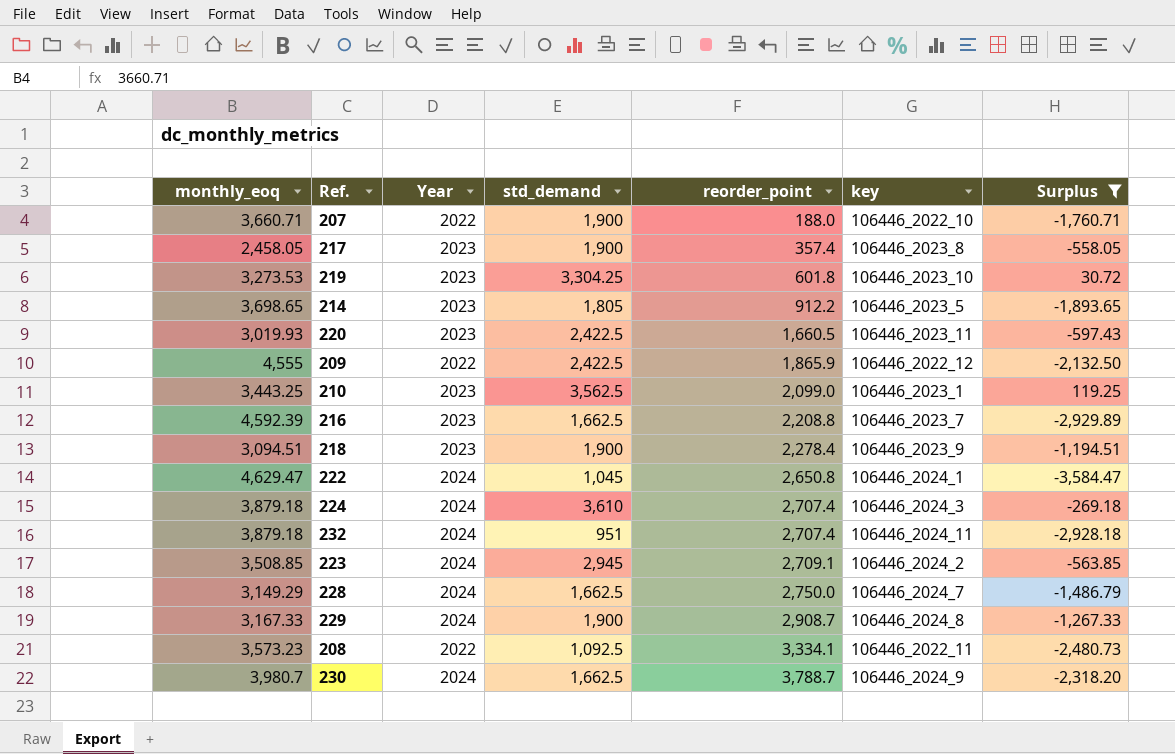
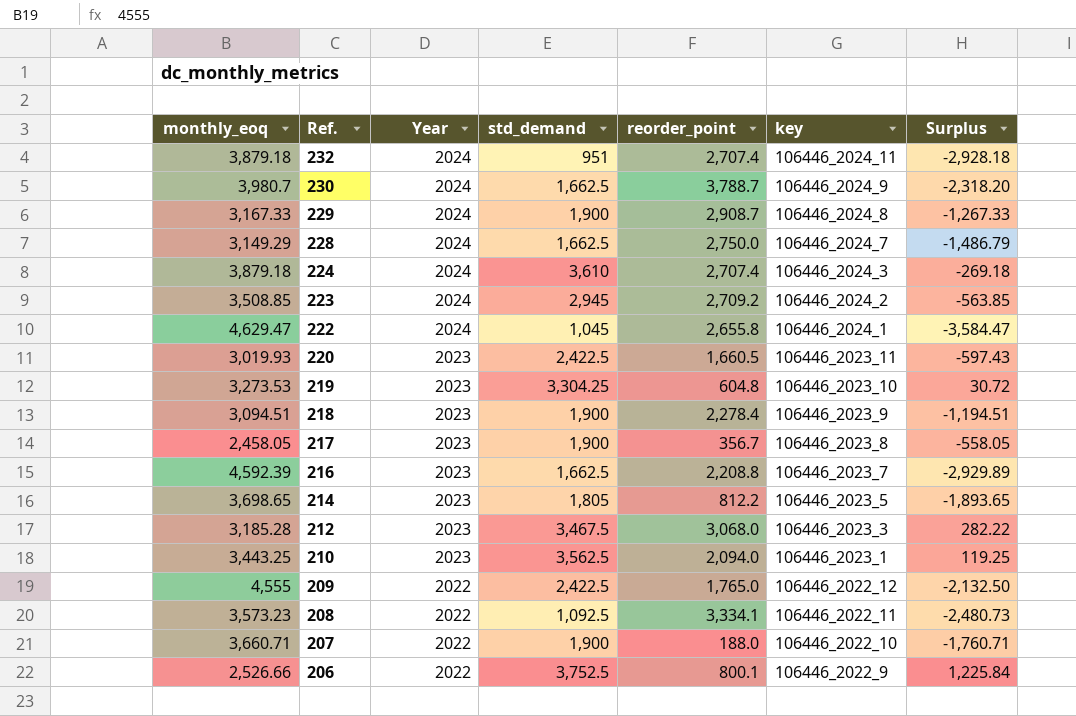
filter: Surplus <= 119.25 -> none
row order: reorder_point ascending -> Ref. descending
223 | reorder_point: 2,709.1 -> 2,709.2
222 | reorder_point: 2,650.8 -> 2,655.8
219 | reorder_point: 601.8 -> 604.8
217 | reorder_point: 357.4 -> 356.7
214 | reorder_point: 912.2 -> 812.2
210 | reorder_point: 2,099.0 -> 2,094.0
209 | reorder_point: 1,865.9 -> 1,765.0

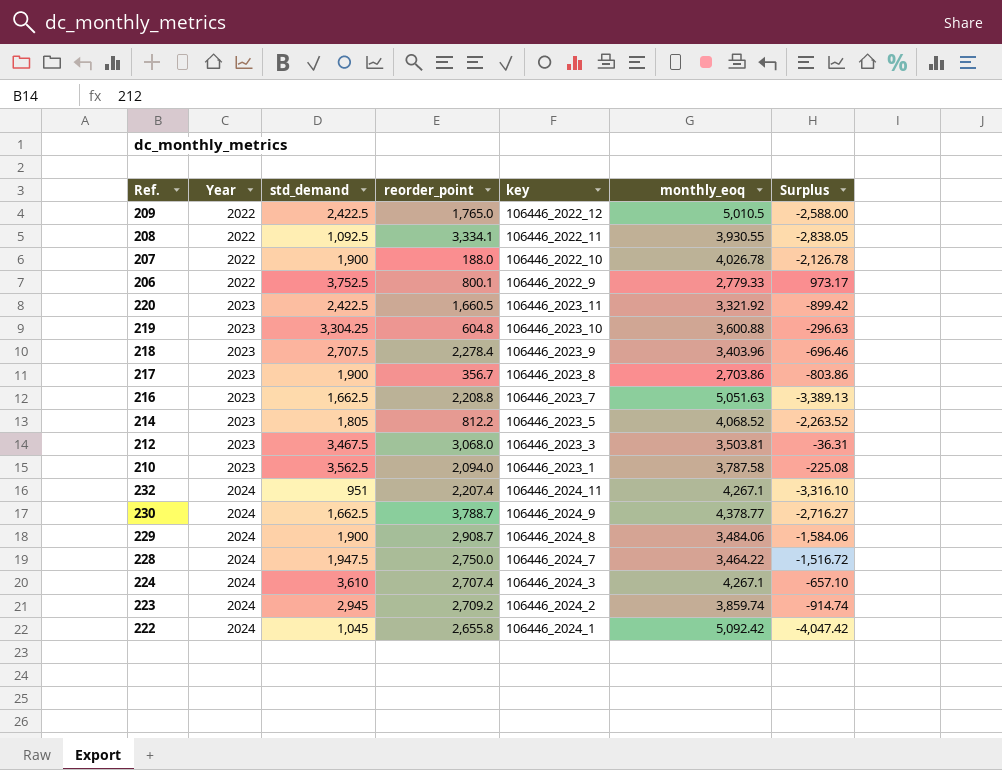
row order: Ref. descending -> Year ascending
column monthly_eoq | position: 1 -> 6
209 | monthly_eoq: 4,555 -> 5,010.5
209 | Surplus: -2,132.50 -> -2,588.00
208 | monthly_eoq: 3,573.23 -> 3,930.55
208 | Surplus: -2,480.73 -> -2,838.05
207 | monthly_eoq: 3,660.71 -> 4,026.78
207 | Surplus: -1,760.71 -> -2,126.78
206 | monthly_eoq: 2,526.66 -> 2,779.33
206 | Surplus: 1,225.84 -> 973.17
220 | monthly_eoq: 3,019.93 -> 3,321.92
220 | Surplus: -597.43 -> -899.42
219 | monthly_eoq: 3,273.53 -> 3,600.88
219 | Surplus: 30.72 -> -296.63
218 | std_demand: 1,900 -> 2,707.5
218 | monthly_eoq: 3,094.51 -> 3,403.96
218 | Surplus: -1,194.51 -> -696.46
217 | monthly_eoq: 2,458.05 -> 2,703.86
217 | Surplus: -558.05 -> -803.86
216 | monthly_eoq: 4,592.39 -> 5,051.63
216 | Surplus: -2,929.89 -> -3,389.13
214 | monthly_eoq: 3,698.65 -> 4,068.52
214 | Surplus: -1,893.65 -> -2,263.52
212 | monthly_eoq: 3,185.28 -> 3,503.81
212 | Surplus: 282.22 -> -36.31
210 | monthly_eoq: 3,443.25 -> 3,787.58
210 | Surplus: 119.25 -> -225.08
232 | reorder_point: 2,707.4 -> 2,207.4
232 | monthly_eoq: 3,879.18 -> 4,267.1
232 | Surplus: -2,928.18 -> -3,316.10
230 | monthly_eoq: 3,980.7 -> 4,378.77
230 | Surplus: -2,318.20 -> -2,716.27
229 | monthly_eoq: 3,167.33 -> 3,484.06
229 | Surplus: -1,267.33 -> -1,584.06
228 | std_demand: 1,662.5 -> 1,947.5
228 | monthly_eoq: 3,149.29 -> 3,464.22
228 | Surplus: -1,486.79 -> -1,516.72
224 | monthly_eoq: 3,879.18 -> 4,267.1
224 | Surplus: -269.18 -> -657.10
223 | monthly_eoq: 3,508.85 -> 3,859.74
223 | Surplus: -563.85 -> -914.74
222 | monthly_eoq: 4,629.47 -> 5,092.42
222 | Surplus: -3,584.47 -> -4,047.42

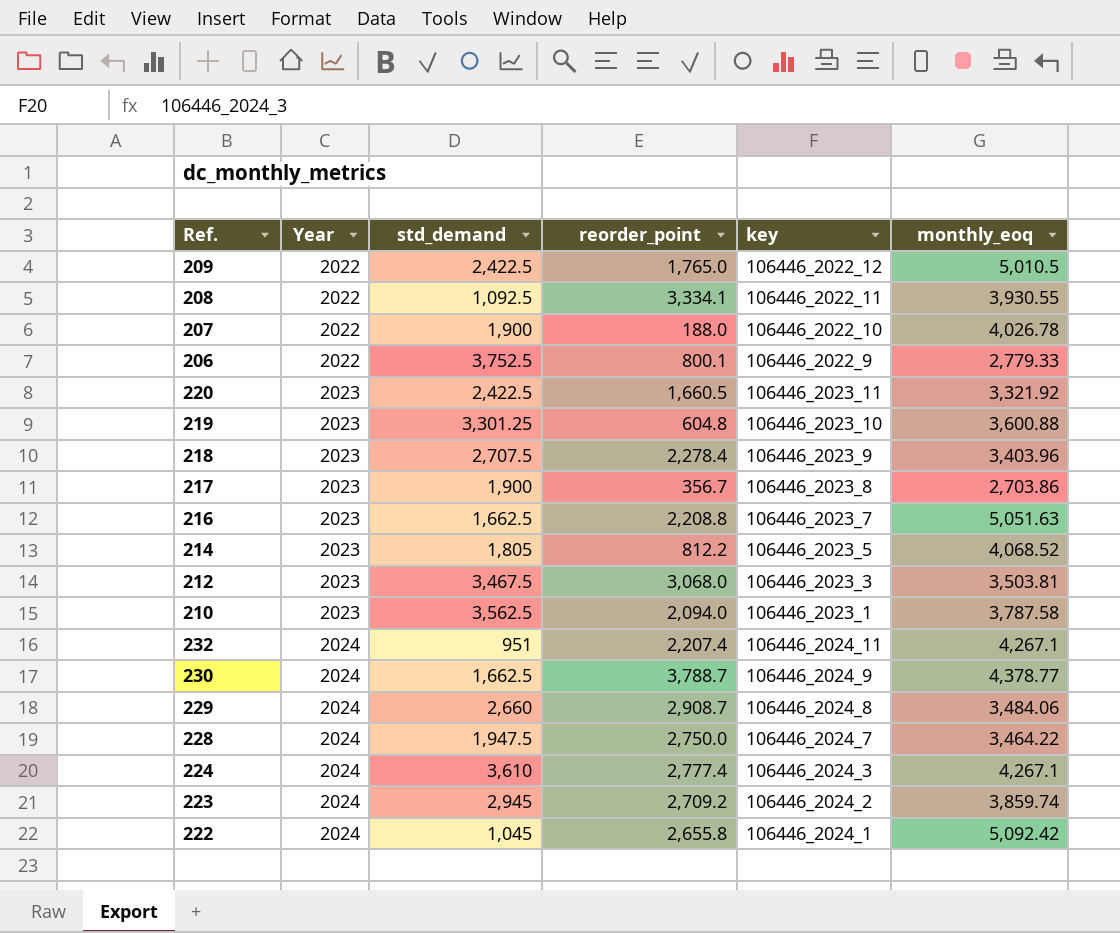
column Surplus | formula: [std_demand] - [monthly_eoq] -> none
219 | std_demand: 3,304.25 -> 3,301.25
229 | std_demand: 1,900 -> 2,660
224 | reorder_point: 2,707.4 -> 2,777.4

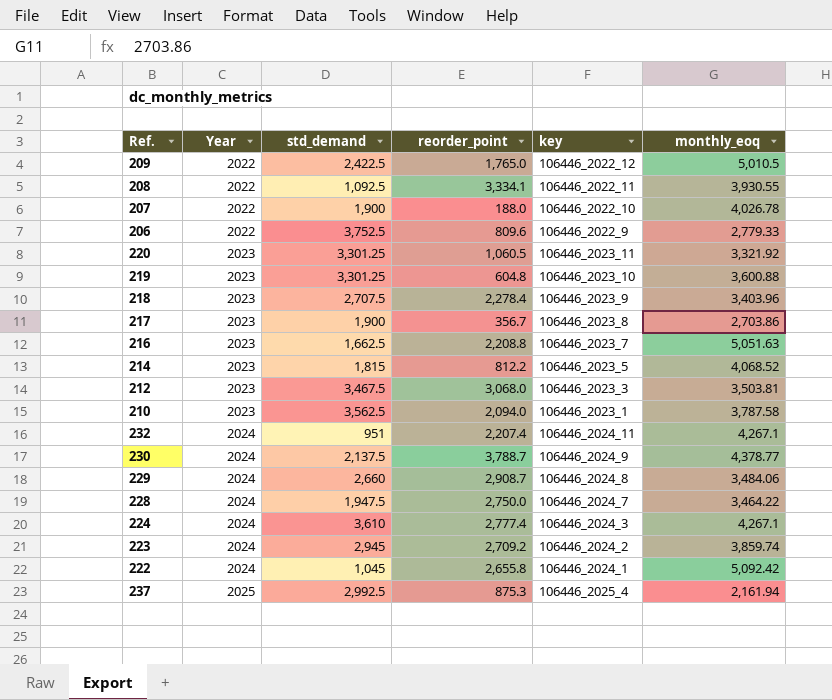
206 | reorder_point: 800.1 -> 809.6
220 | std_demand: 2,422.5 -> 3,301.25
220 | reorder_point: 1,660.5 -> 1,060.5
214 | std_demand: 1,805 -> 1,815
230 | std_demand: 1,662.5 -> 2,137.5
row 237: none -> 2025 | 2,992.5 | 875.3 | 106446_2025_4 | 2,161.94

